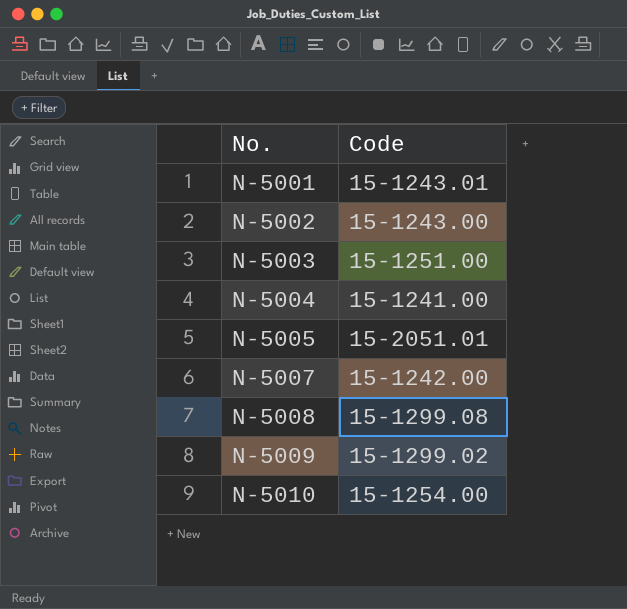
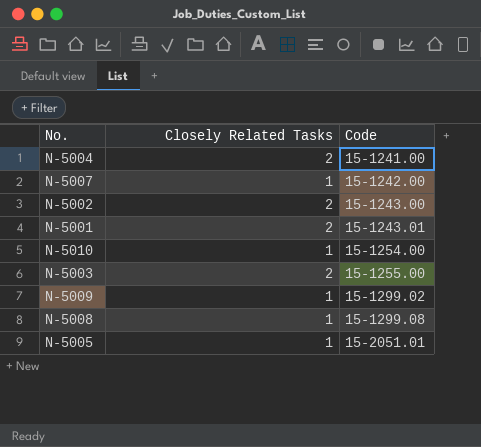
row order: No. ascending -> Code ascending
column Closely Related Tasks | position: none -> 2
N-5003 | Code: 15-1251.00 -> 15-1255.00

